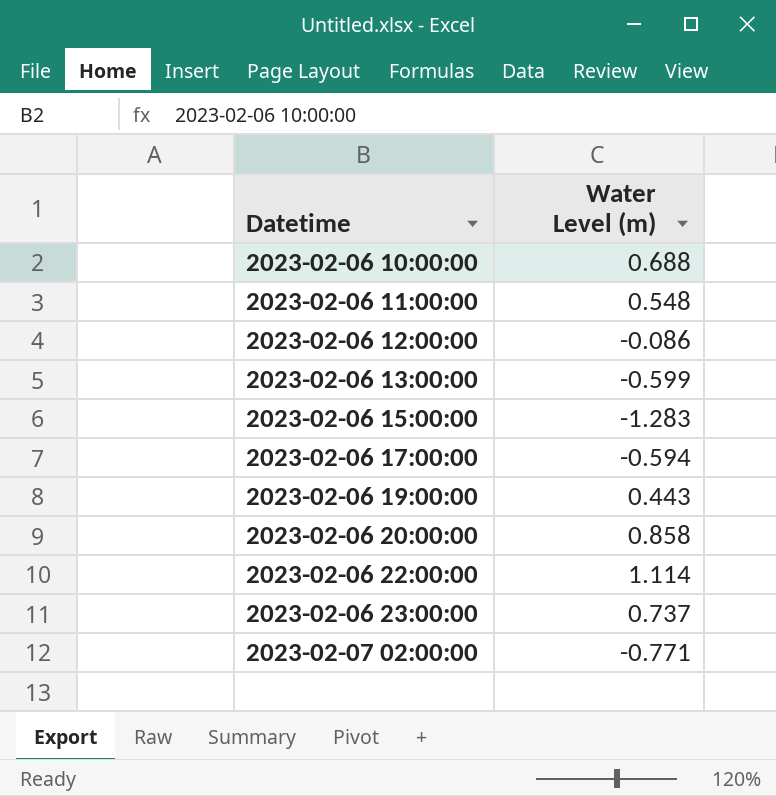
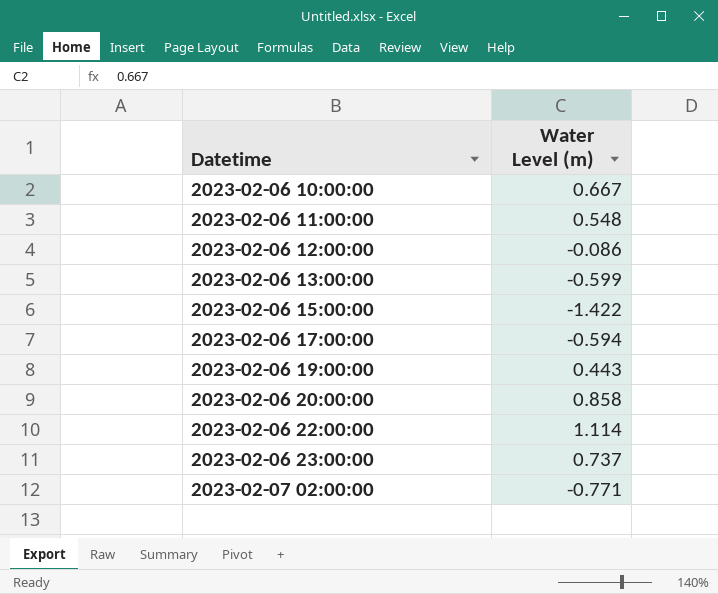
2023-02-06 10:00:00 | Water Level (m): 0.688 -> 0.667
2023-02-06 15:00:00 | Water Level (m): -1.283 -> -1.422

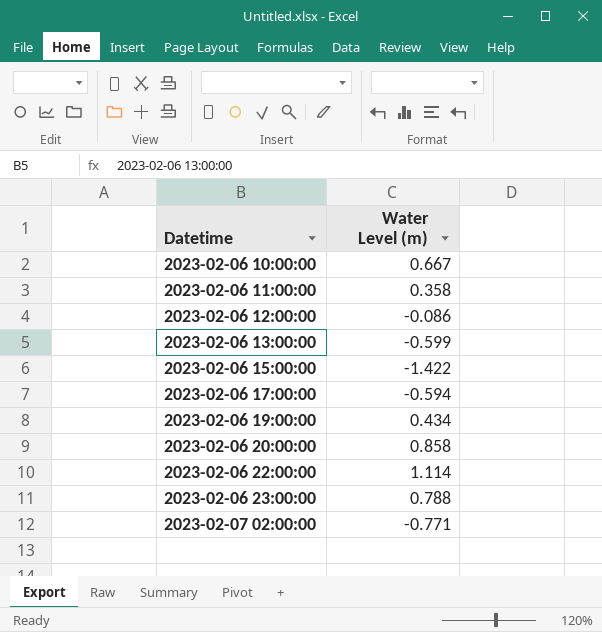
2023-02-06 11:00:00 | Water Level (m): 0.548 -> 0.358
2023-02-06 19:00:00 | Water Level (m): 0.443 -> 0.434
2023-02-06 23:00:00 | Water Level (m): 0.737 -> 0.788

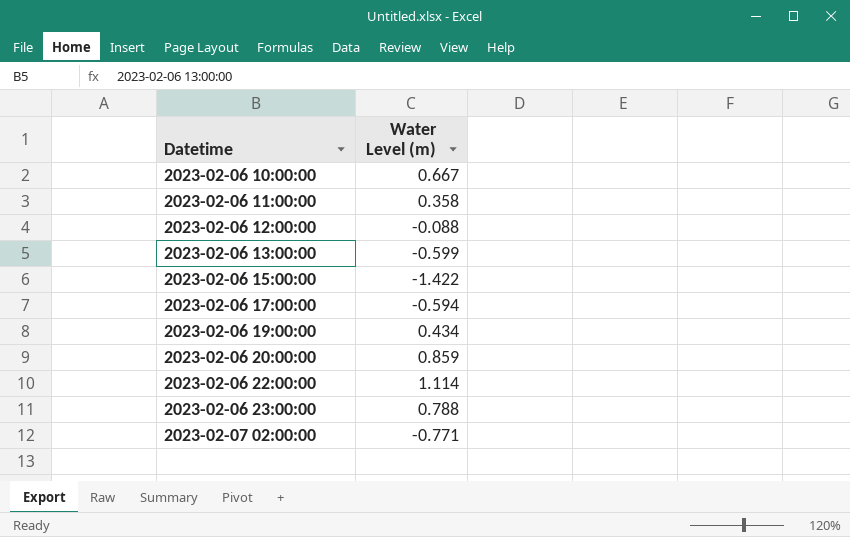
2023-02-06 12:00:00 | Water Level (m): -0.086 -> -0.088
2023-02-06 20:00:00 | Water Level (m): 0.858 -> 0.859

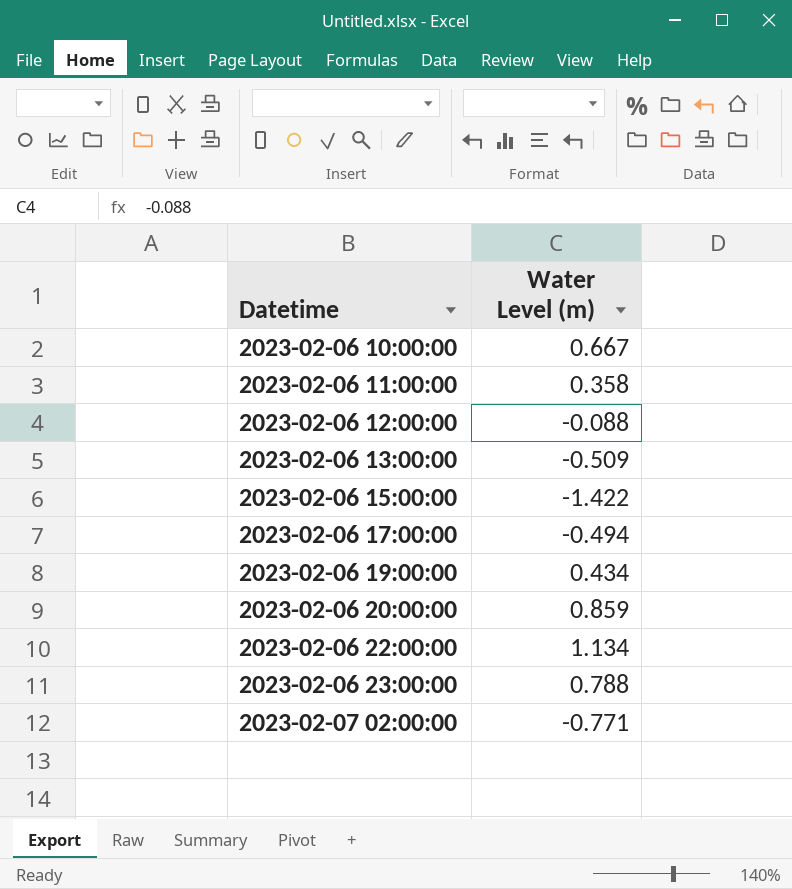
2023-02-06 13:00:00 | Water Level (m): -0.599 -> -0.509
2023-02-06 17:00:00 | Water Level (m): -0.594 -> -0.494
2023-02-06 22:00:00 | Water Level (m): 1.114 -> 1.134

